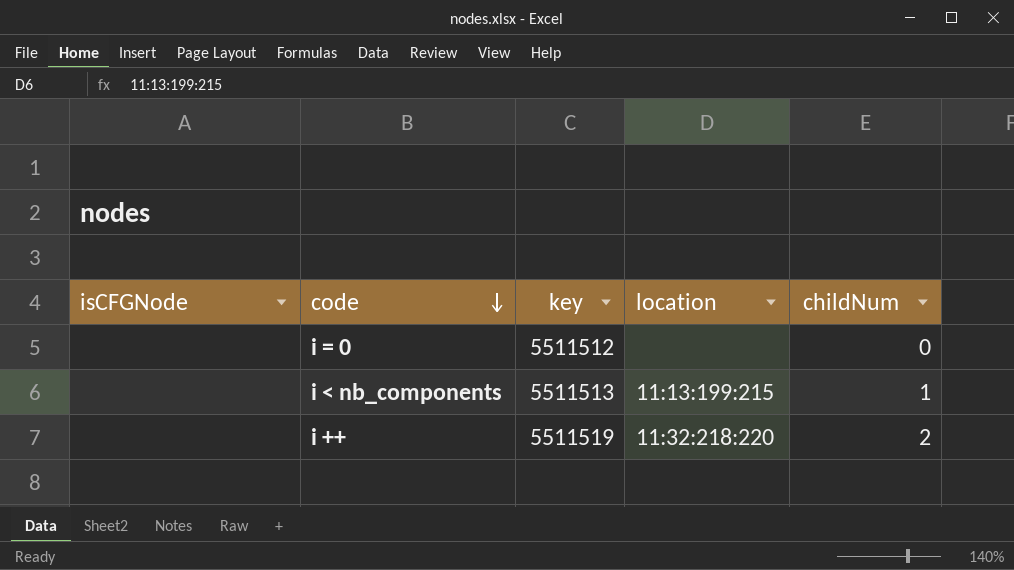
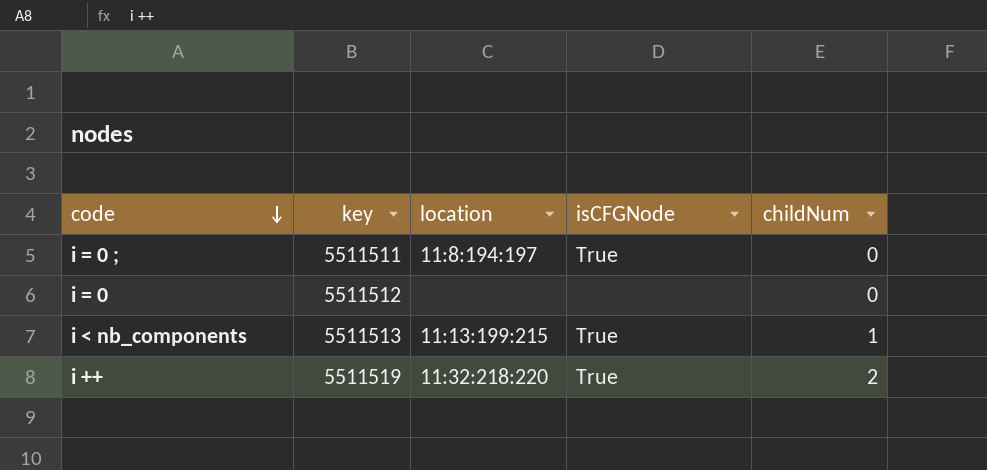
column isCFGNode | position: 1 -> 4
row i = 0 ;: none -> 5511511 | 11:8:194:197 | True | 0
i < nb_components | isCFGNode: none -> True
i ++ | isCFGNode: none -> True

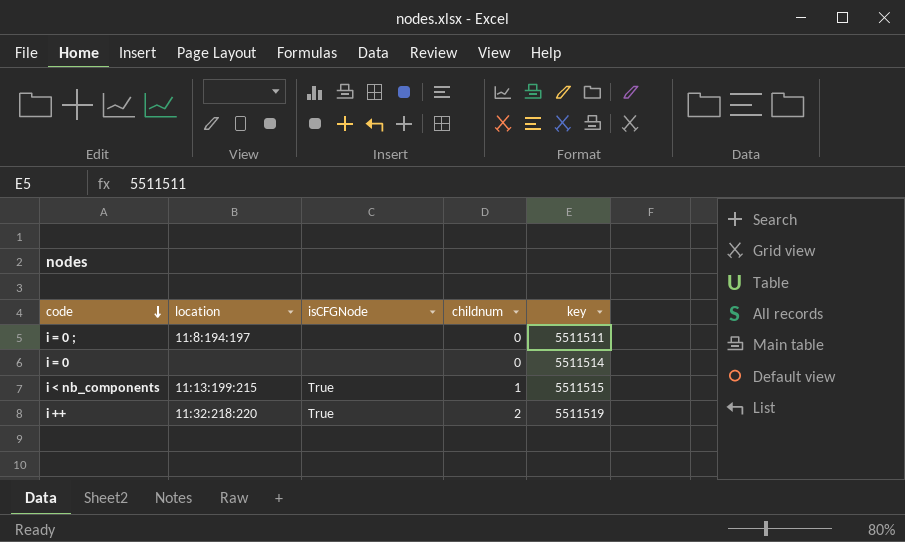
column name: childNum -> childnum
column key | position: 2 -> 5
i = 0 ; | isCFGNode: True -> none
i = 0 | key: 5511512 -> 5511514
i < nb_components | key: 5511513 -> 5511515

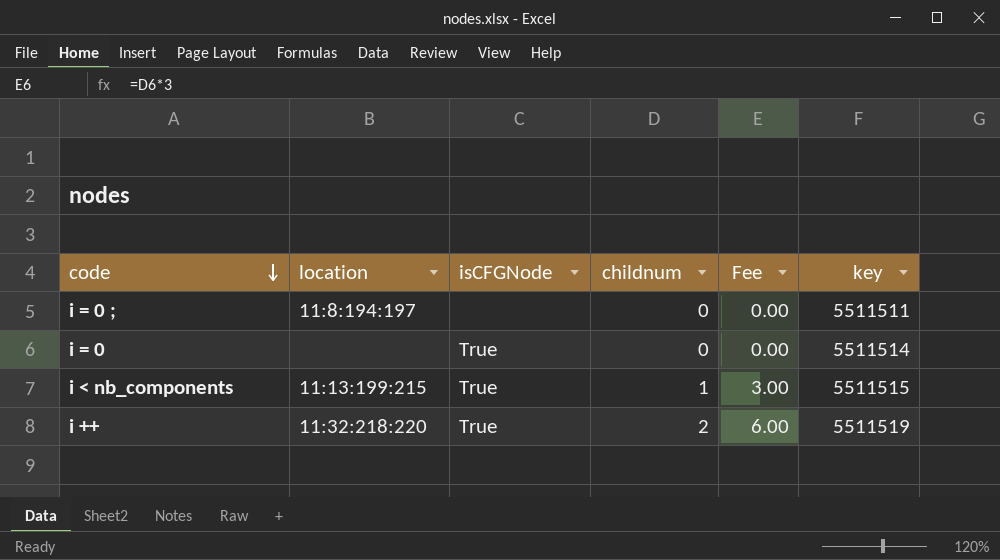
column Fee | formula: none -> [childnum] * 3
i = 0 | isCFGNode: none -> True

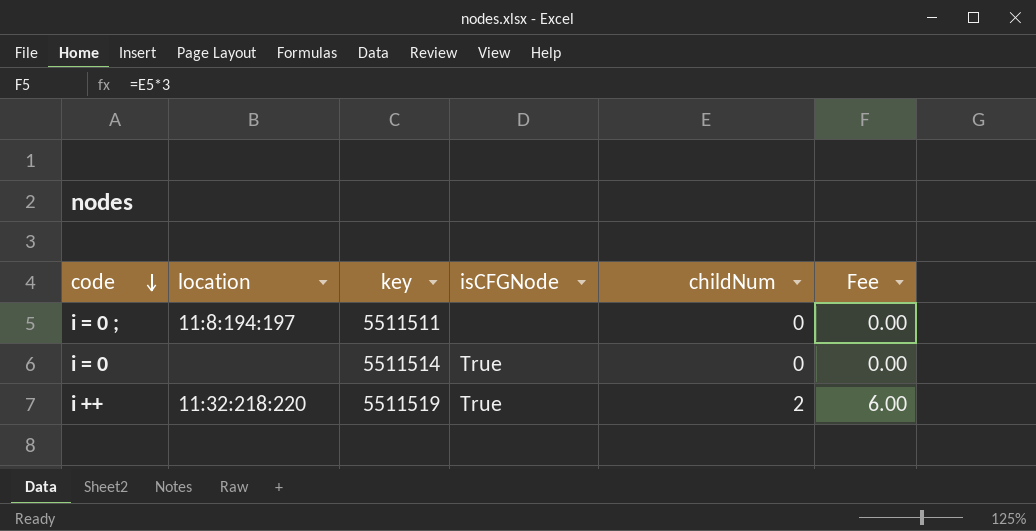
column key | position: 6 -> 3
column name: childnum -> childNum
row i < nb_components: 11:13:199:215 | True | 1 | 3.00 | 5511515 -> none

